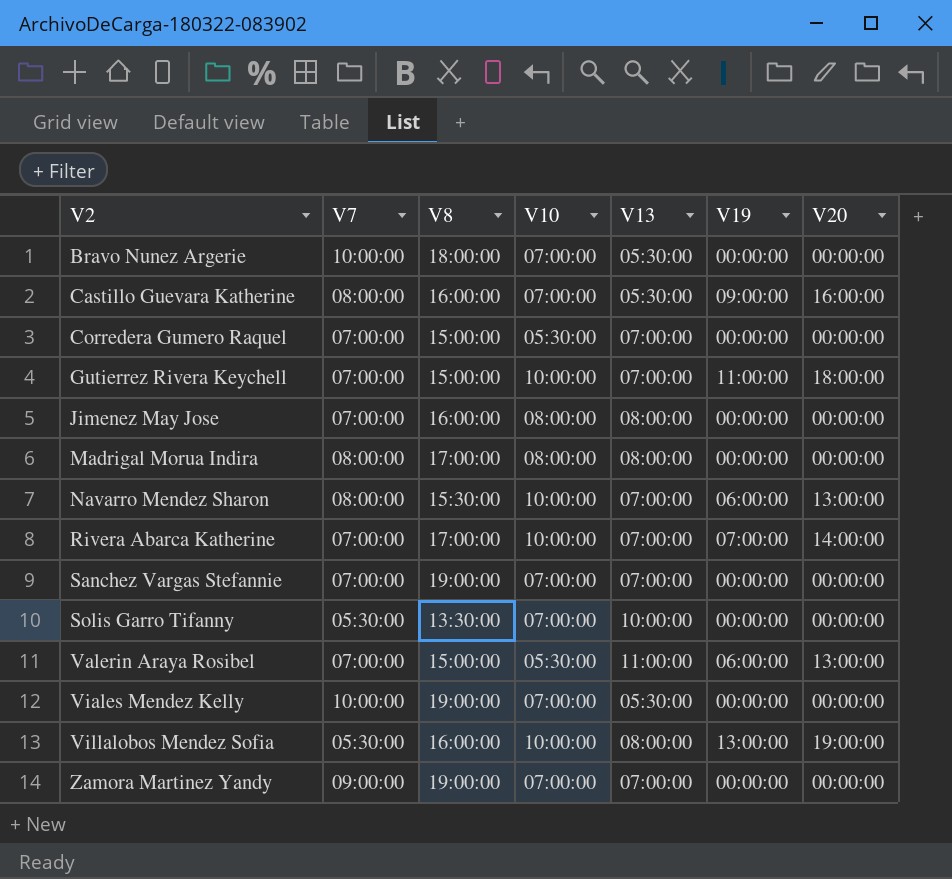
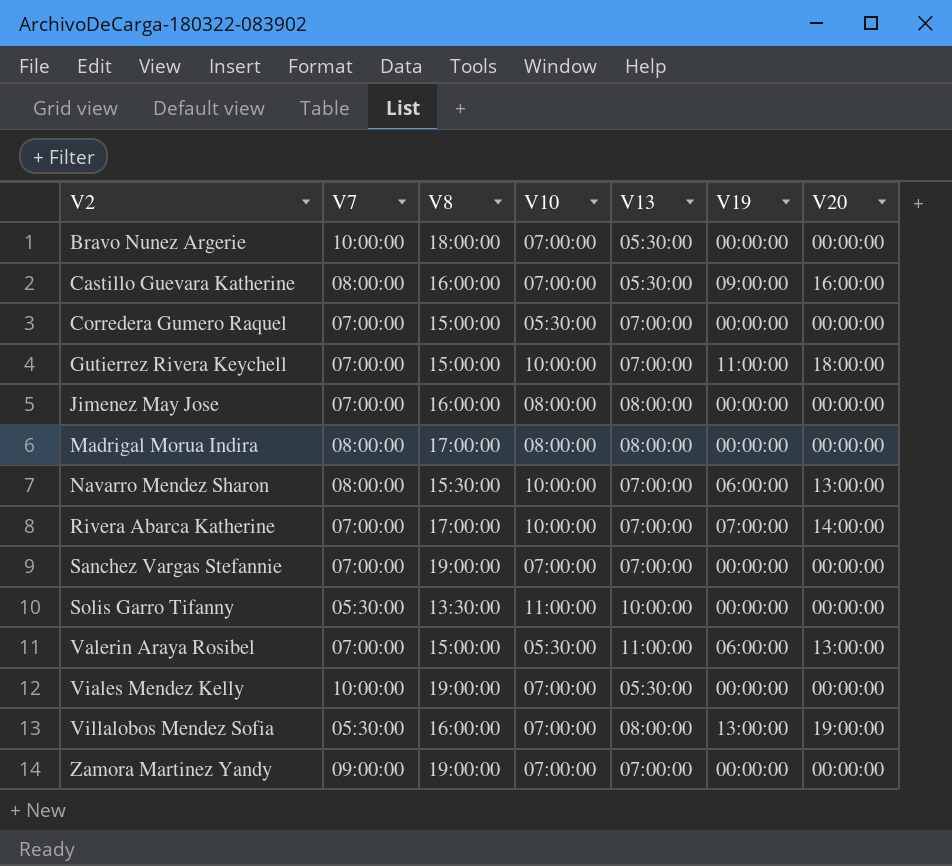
Solis Garro Tifanny | V10: 07:00:00 -> 11:00:00
Villalobos Mendez Sofia | V10: 10:00:00 -> 07:00:00

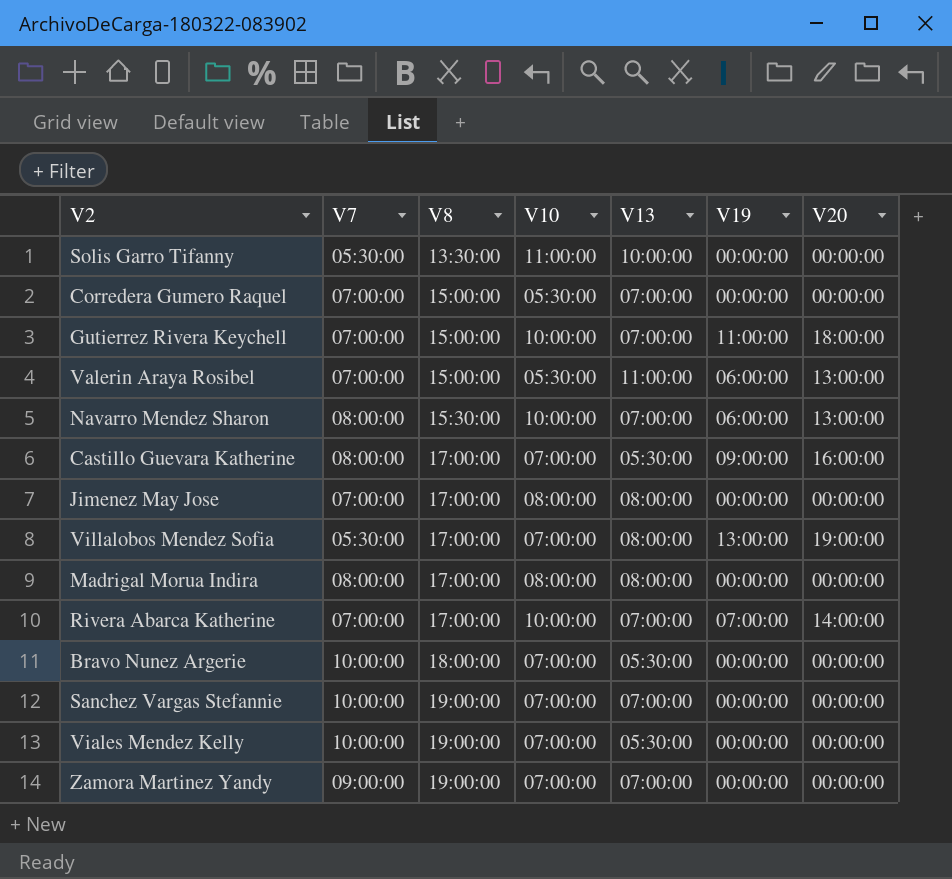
row order: V2 ascending -> V8 ascending
Castillo Guevara Katherine | V8: 16:00:00 -> 17:00:00
Jimenez May Jose | V8: 16:00:00 -> 17:00:00
Villalobos Mendez Sofia | V8: 16:00:00 -> 17:00:00
Sanchez Vargas Stefannie | V7: 07:00:00 -> 10:00:00

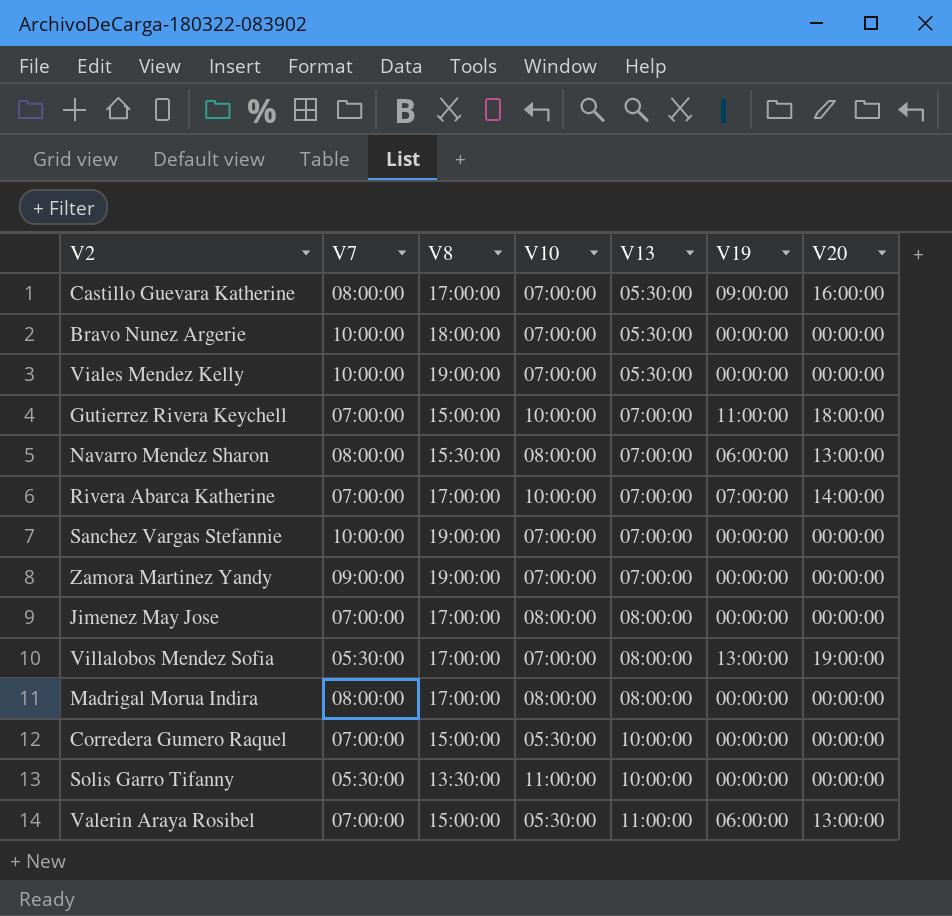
row order: V8 ascending -> V13 ascending
Navarro Mendez Sharon | V10: 10:00:00 -> 08:00:00
Corredera Gumero Raquel | V13: 07:00:00 -> 10:00:00

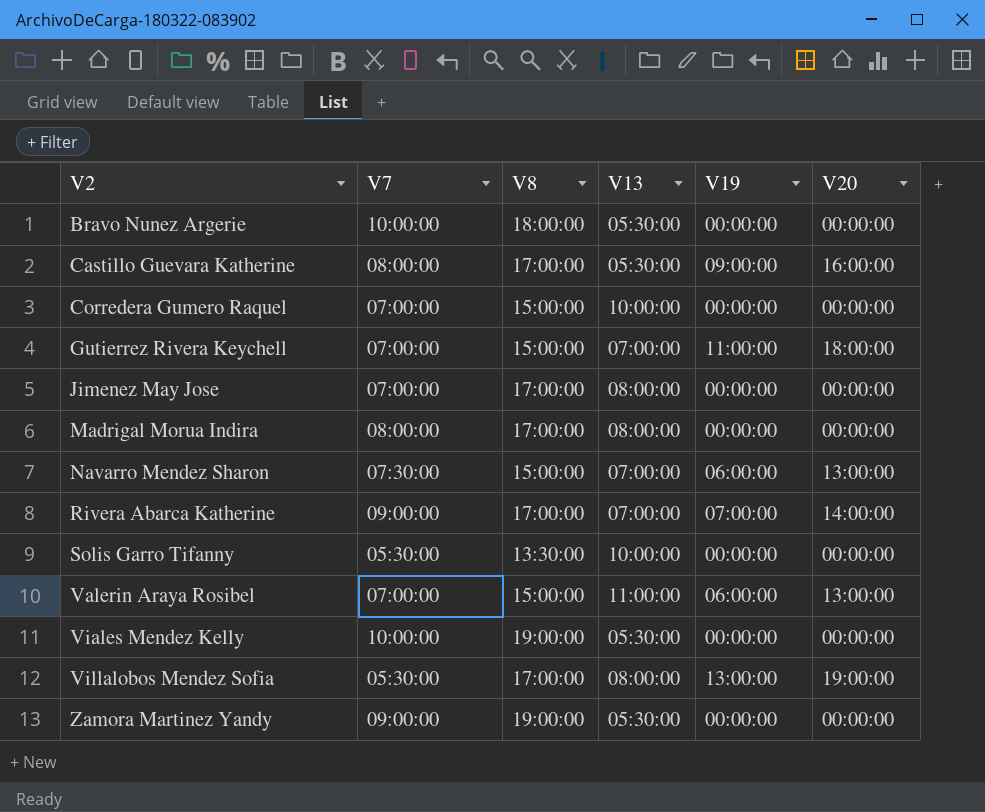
row order: V13 ascending -> V2 ascending
column V10 | position: 4 -> none
row Sanchez Vargas Stefannie: 10:00:00 | 19:00:00 | 07:00:00 | 07:00:00 | 00:00:00 | 00:00:00 -> none
Navarro Mendez Sharon | V7: 08:00:00 -> 07:30:00
Navarro Mendez Sharon | V8: 15:30:00 -> 15:00:00
Rivera Abarca Katherine | V7: 07:00:00 -> 09:00:00
Zamora Martinez Yandy | V13: 07:00:00 -> 05:30:00

